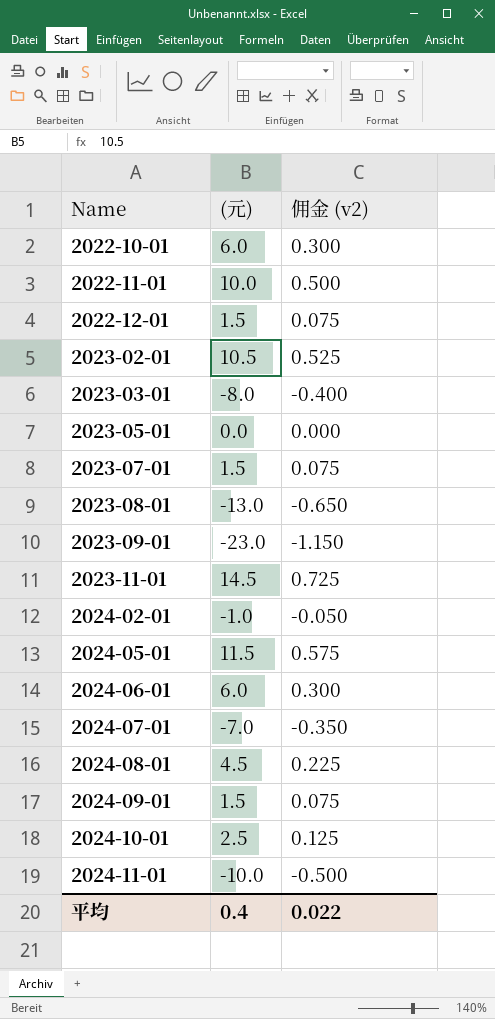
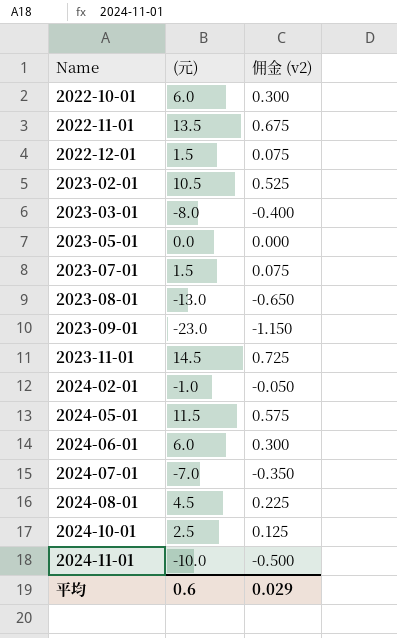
row 2024-09-01: 1.5 | 0.075 -> none
2022-11-01 | (元): 10.0 -> 13.5
2022-11-01 | 佣金 (v2): 0.500 -> 0.675
平均 | (元): 0.4 -> 0.6
平均 | 佣金 (v2): 0.022 -> 0.029

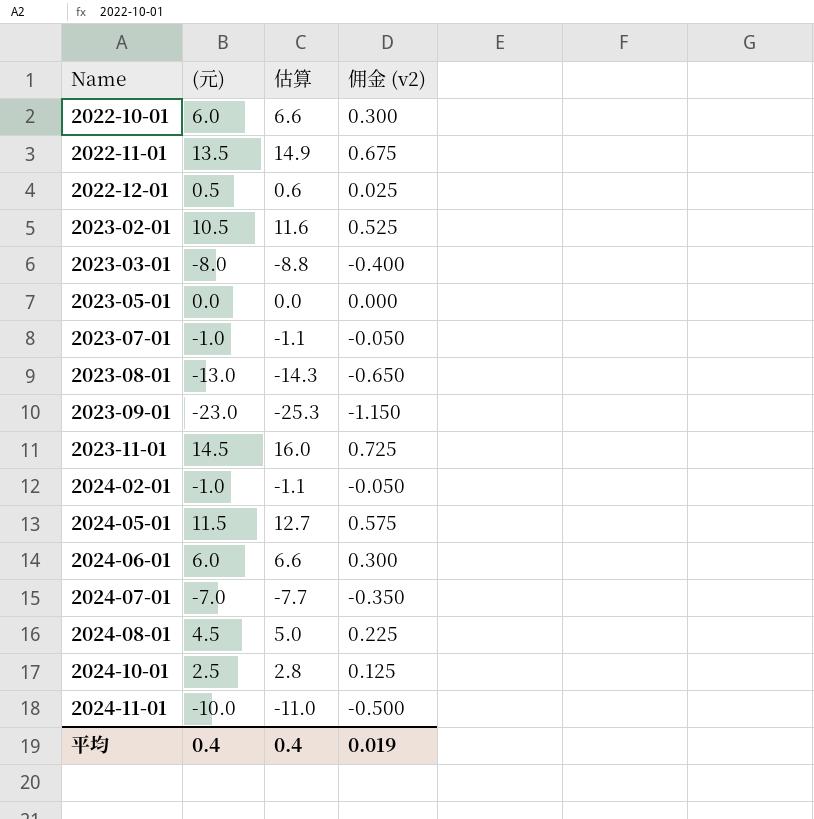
column 估算 | formula: none -> [(元)] * 1.1
2022-12-01 | (元): 1.5 -> 0.5
2022-12-01 | 佣金 (v2): 0.075 -> 0.025
2023-07-01 | (元): 1.5 -> -1.0
2023-07-01 | 佣金 (v2): 0.075 -> -0.050
平均 | (元): 0.6 -> 0.4
平均 | 佣金 (v2): 0.029 -> 0.019

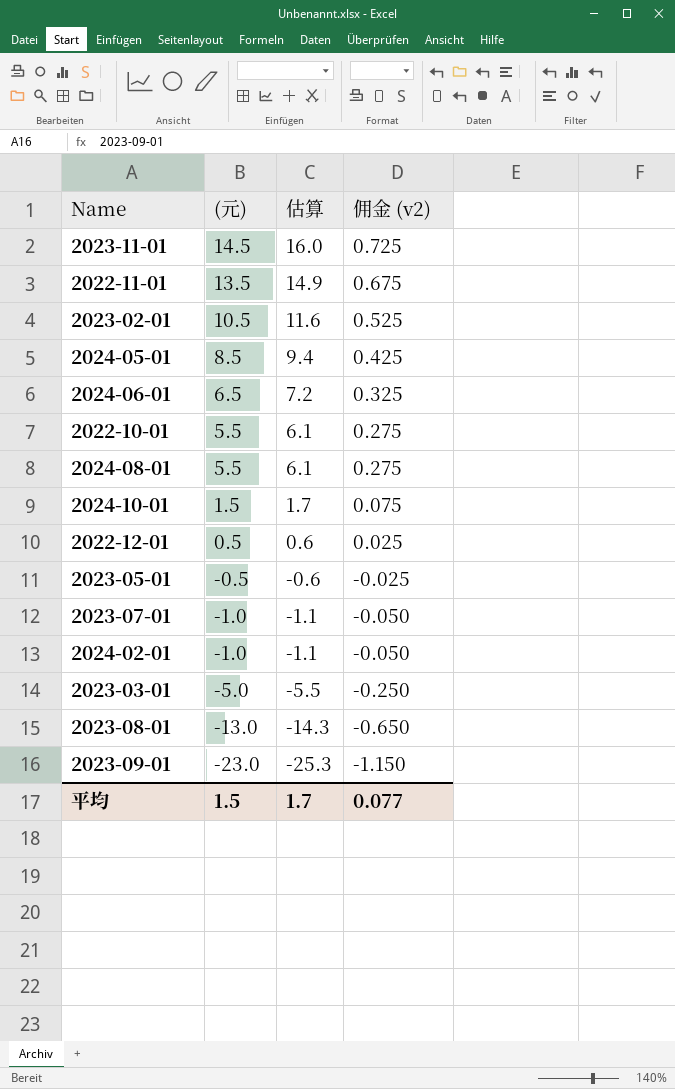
row order: Name ascending -> (元) descending
row 2024-07-01: -7.0 | -7.7 | -0.350 -> none
row 2024-11-01: -10.0 | -11.0 | -0.500 -> none
2024-05-01 | (元): 11.5 -> 8.5
2024-05-01 | 估算: 12.7 -> 9.4
2024-05-01 | 佣金 (v2): 0.575 -> 0.425
2024-06-01 | (元): 6.0 -> 6.5
2024-06-01 | 估算: 6.6 -> 7.2
2024-06-01 | 佣金 (v2): 0.300 -> 0.325
2022-10-01 | (元): 6.0 -> 5.5
2022-10-01 | 估算: 6.6 -> 6.1
2022-10-01 | 佣金 (v2): 0.300 -> 0.275
2024-08-01 | (元): 4.5 -> 5.5
2024-08-01 | 估算: 5.0 -> 6.1
2024-08-01 | 佣金 (v2): 0.225 -> 0.275
2024-10-01 | (元): 2.5 -> 1.5
2024-10-01 | 估算: 2.8 -> 1.7
2024-10-01 | 佣金 (v2): 0.125 -> 0.075
2023-05-01 | (元): 0.0 -> -0.5
2023-05-01 | 估算: 0.0 -> -0.6
2023-05-01 | 佣金 (v2): 0.000 -> -0.025
2023-03-01 | (元): -8.0 -> -5.0
2023-03-01 | 估算: -8.8 -> -5.5
2023-03-01 | 佣金 (v2): -0.400 -> -0.250
平均 | (元): 0.4 -> 1.5
平均 | 估算: 0.4 -> 1.7
平均 | 佣金 (v2): 0.019 -> 0.077

